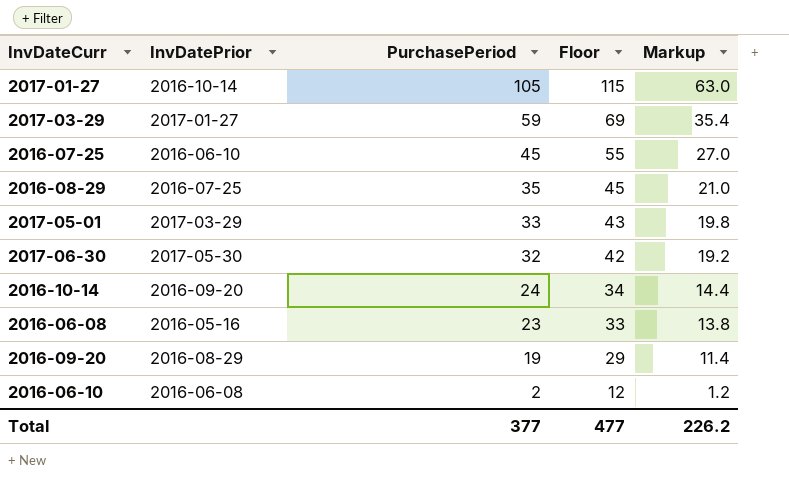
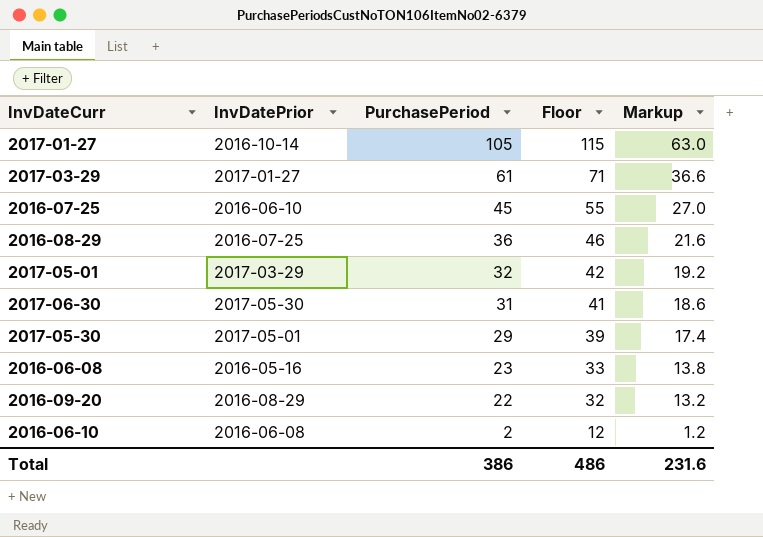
row 2016-10-14: 2016-09-20 | 24 | 34 | 14.4 -> none
2017-03-29 | PurchasePeriod: 59 -> 61
2017-03-29 | Floor: 69 -> 71
2017-03-29 | Markup: 35.4 -> 36.6
2016-08-29 | PurchasePeriod: 35 -> 36
2016-08-29 | Floor: 45 -> 46
2016-08-29 | Markup: 21.0 -> 21.6
2017-05-01 | PurchasePeriod: 33 -> 32
2017-05-01 | Floor: 43 -> 42
2017-05-01 | Markup: 19.8 -> 19.2
2017-06-30 | PurchasePeriod: 32 -> 31
2017-06-30 | Floor: 42 -> 41
2017-06-30 | Markup: 19.2 -> 18.6
row 2017-05-30: none -> 2017-05-01 | 29 | 39 | 17.4
2016-09-20 | PurchasePeriod: 19 -> 22
2016-09-20 | Floor: 29 -> 32
2016-09-20 | Markup: 11.4 -> 13.2
Total | PurchasePeriod: 377 -> 386
Total | Floor: 477 -> 486
Total | Markup: 226.2 -> 231.6

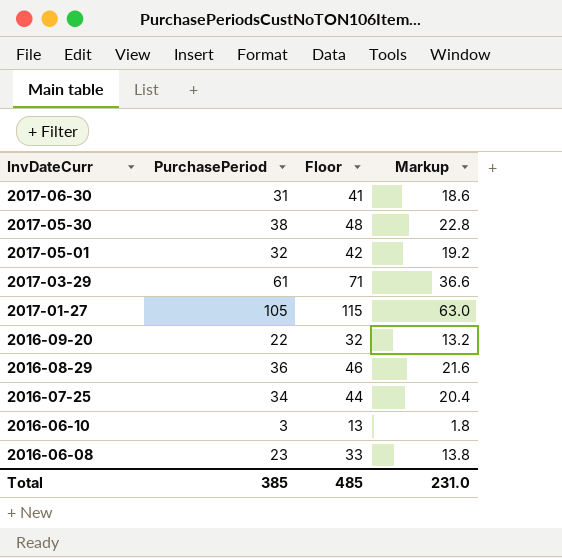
row order: PurchasePeriod descending -> InvDateCurr descending
column InvDatePrior | position: 2 -> none
2017-05-30 | PurchasePeriod: 29 -> 38
2017-05-30 | Floor: 39 -> 48
2017-05-30 | Markup: 17.4 -> 22.8
2016-07-25 | PurchasePeriod: 45 -> 34
2016-07-25 | Floor: 55 -> 44
2016-07-25 | Markup: 27.0 -> 20.4
2016-06-10 | PurchasePeriod: 2 -> 3
2016-06-10 | Floor: 12 -> 13
2016-06-10 | Markup: 1.2 -> 1.8
Total | PurchasePeriod: 386 -> 385
Total | Floor: 486 -> 485
Total | Markup: 231.6 -> 231.0

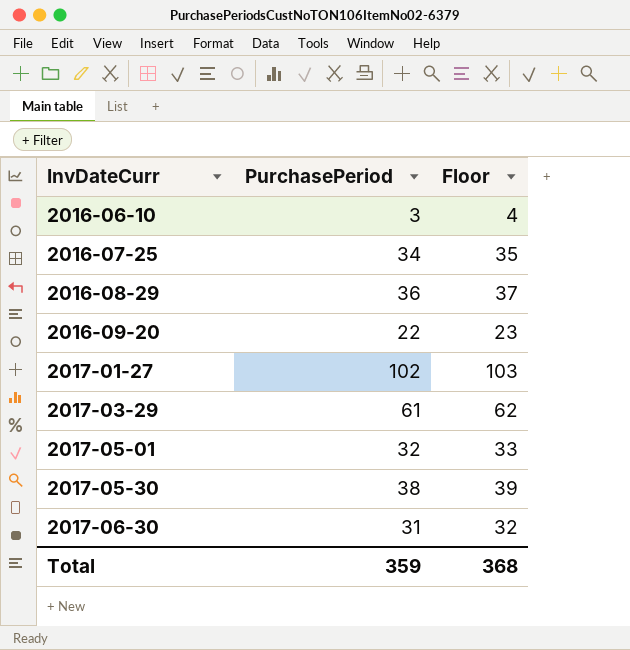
row order: InvDateCurr descending -> InvDateCurr ascending
column Markup | formula: [PurchasePeriod] * 0.6 -> none
column Floor | formula: [PurchasePeriod] + 10 -> [PurchasePeriod] + 1
row 2016-06-08: 23 | 33 | 13.8 -> none
2017-01-27 | PurchasePeriod: 105 -> 102
Total | PurchasePeriod: 385 -> 359
Total | Floor: 485 -> 368

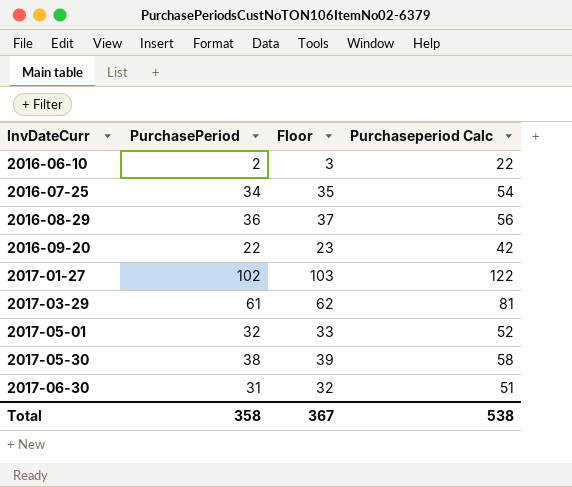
column Purchaseperiod Calc | formula: none -> [PurchasePeriod] + 20
2016-06-10 | PurchasePeriod: 3 -> 2
2016-06-10 | Floor: 4 -> 3
Total | PurchasePeriod: 359 -> 358
Total | Floor: 368 -> 367

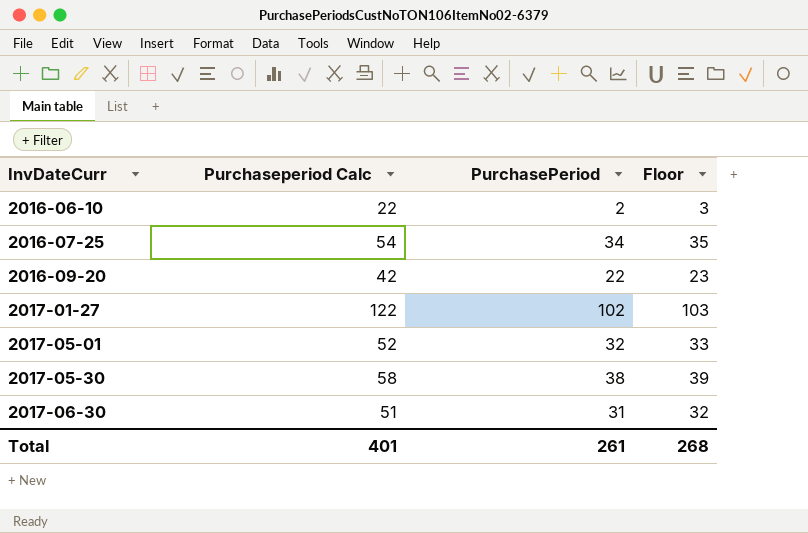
column Purchaseperiod Calc | position: 4 -> 2
row 2016-08-29: 36 | 37 | 56 -> none
row 2017-03-29: 61 | 62 | 81 -> none
Total | Purchaseperiod Calc: 538 -> 401
Total | PurchasePeriod: 358 -> 261
Total | Floor: 367 -> 268

